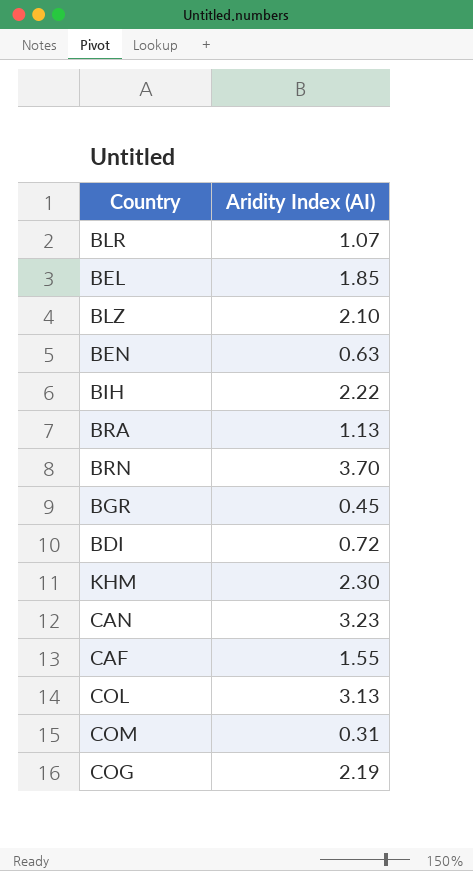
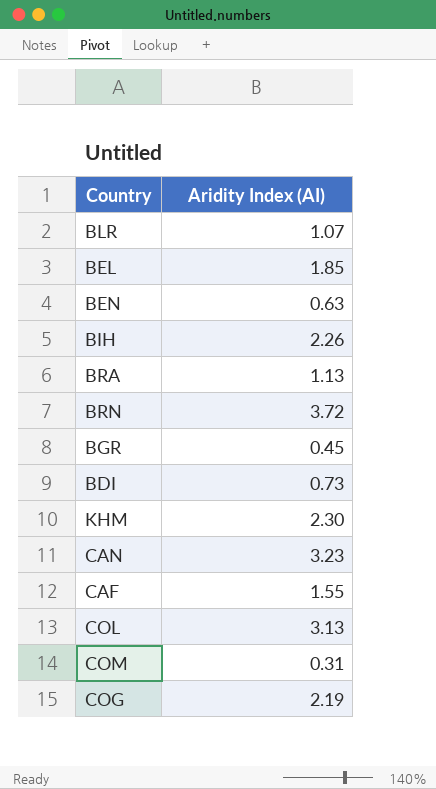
row BLZ: 2.10 -> none
BIH | Aridity Index (AI): 2.22 -> 2.26
BRN | Aridity Index (AI): 3.70 -> 3.72
BDI | Aridity Index (AI): 0.72 -> 0.73

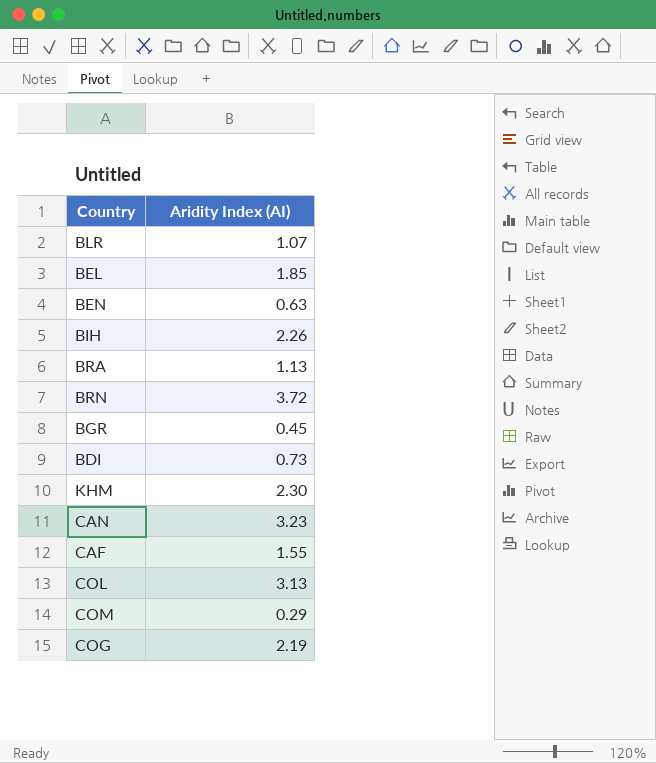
COM | Aridity Index (AI): 0.31 -> 0.29

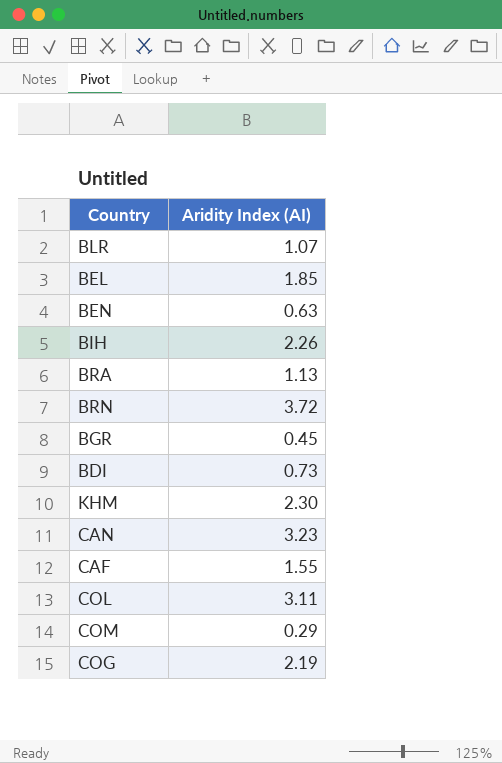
COL | Aridity Index (AI): 3.13 -> 3.11

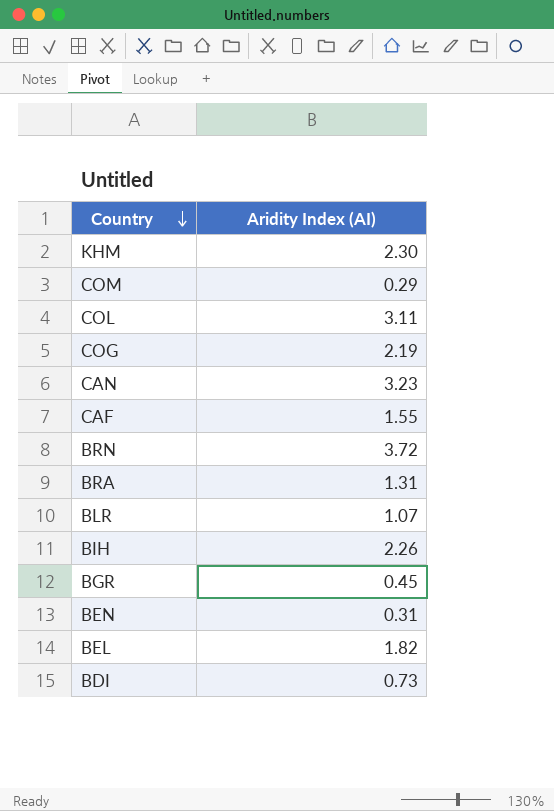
row order: none -> Country descending
BRA | Aridity Index (AI): 1.13 -> 1.31
BEN | Aridity Index (AI): 0.63 -> 0.31
BEL | Aridity Index (AI): 1.85 -> 1.82

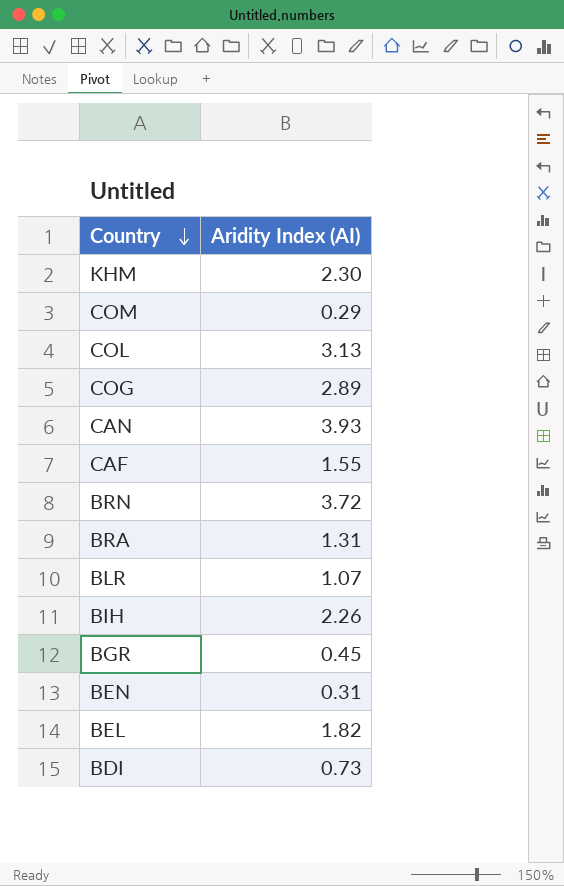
COL | Aridity Index (AI): 3.11 -> 3.13
COG | Aridity Index (AI): 2.19 -> 2.89
CAN | Aridity Index (AI): 3.23 -> 3.93

